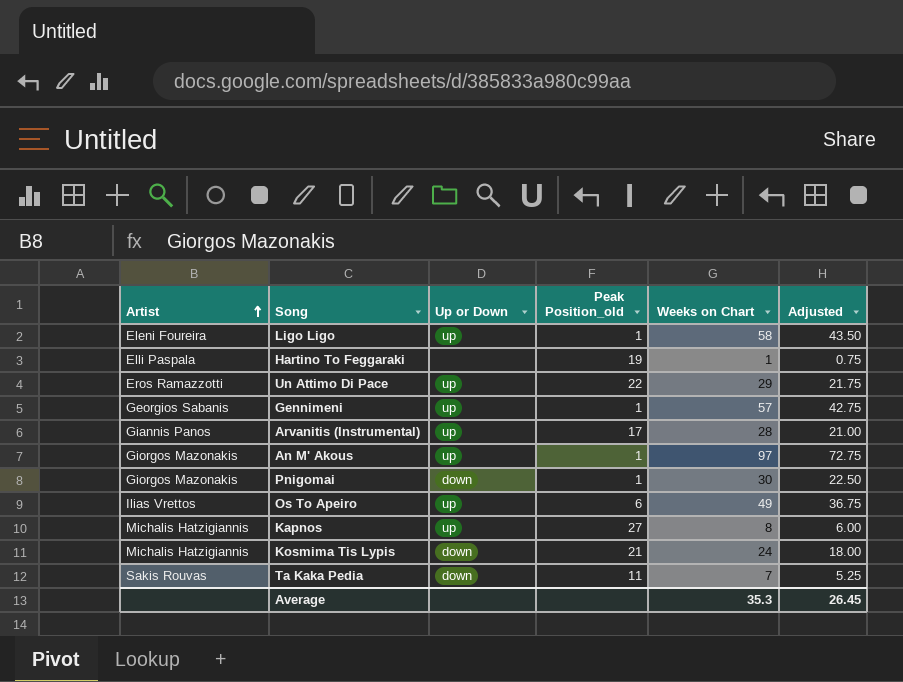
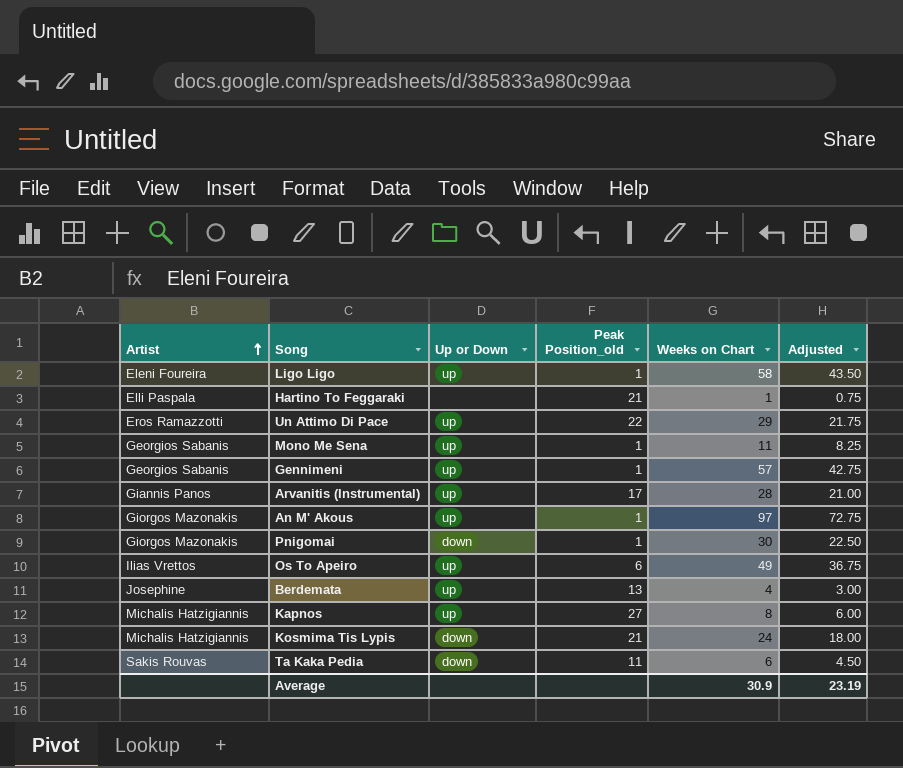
Hartino To Feggaraki | Peak Position_old: 19 -> 21
row Mono Me Sena: none -> Georgios Sabanis | up | 1 | 11 | 8.25
row Berdemata: none -> Josephine | up | 13 | 4 | 3.00
Ta Kaka Pedia | Weeks on Chart: 7 -> 6
Ta Kaka Pedia | Adjusted: 5.25 -> 4.50
Average | Weeks on Chart: 35.3 -> 30.9
Average | Adjusted: 26.45 -> 23.19

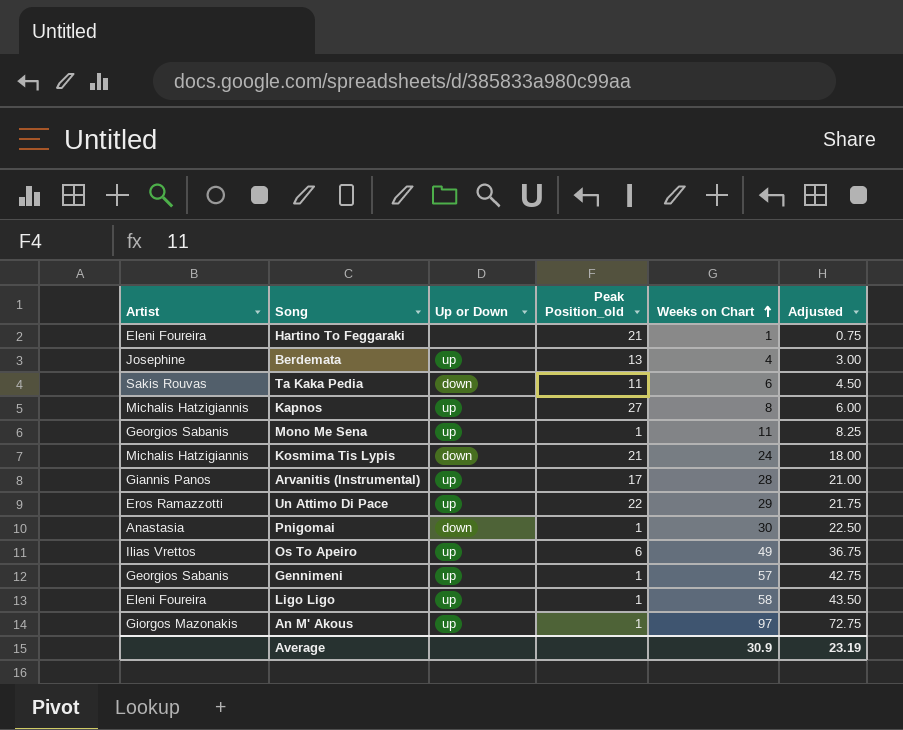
row order: Artist ascending -> Weeks on Chart ascending
Hartino To Feggaraki | Artist: Elli Paspala -> Eleni Foureira
Pnigomai | Artist: Giorgos Mazonakis -> Anastasia

